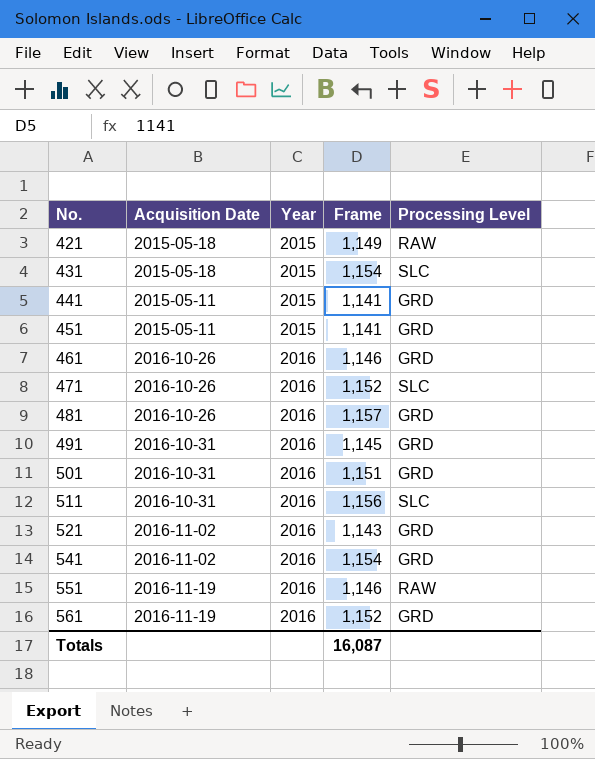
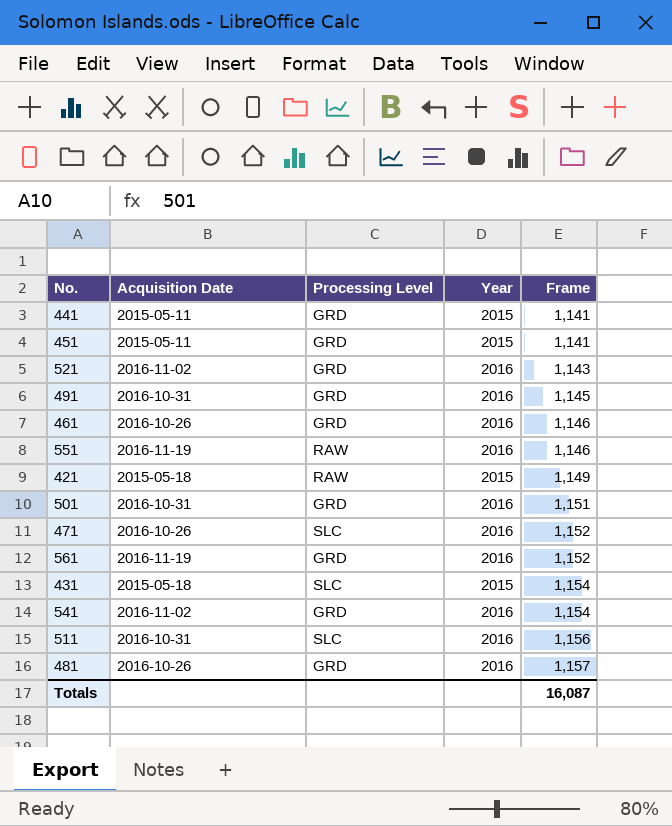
row order: No. ascending -> Frame ascending
column Processing Level | position: 5 -> 3

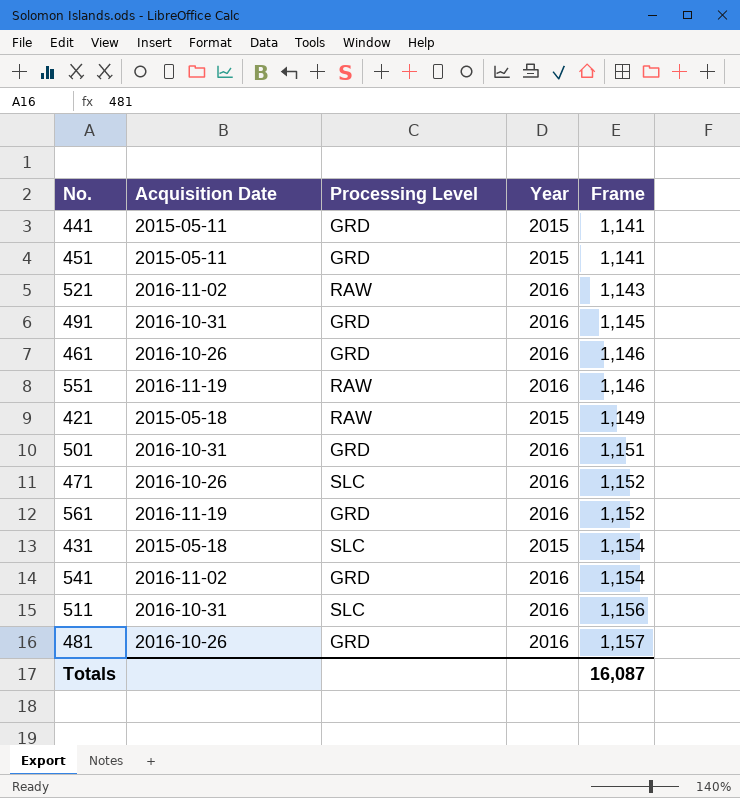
521 | Processing Level: GRD -> RAW

